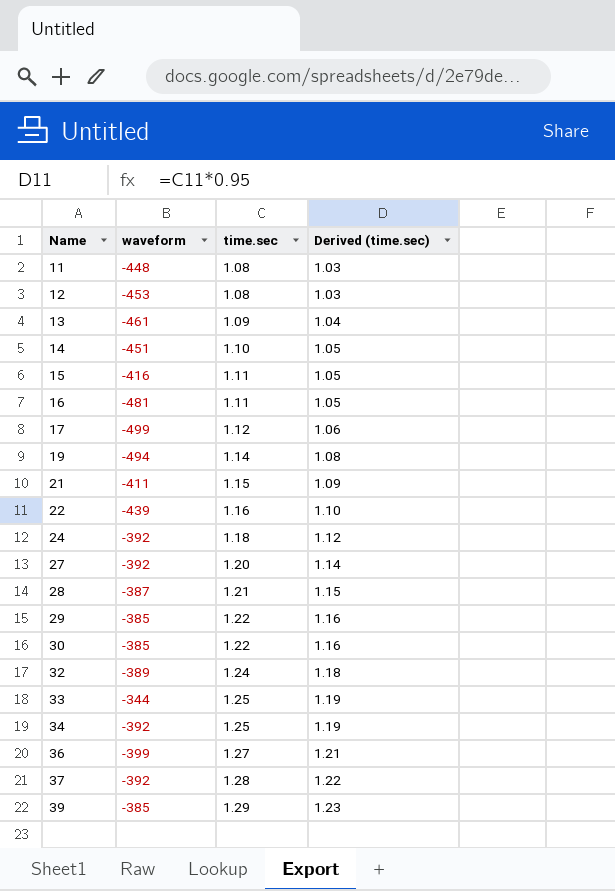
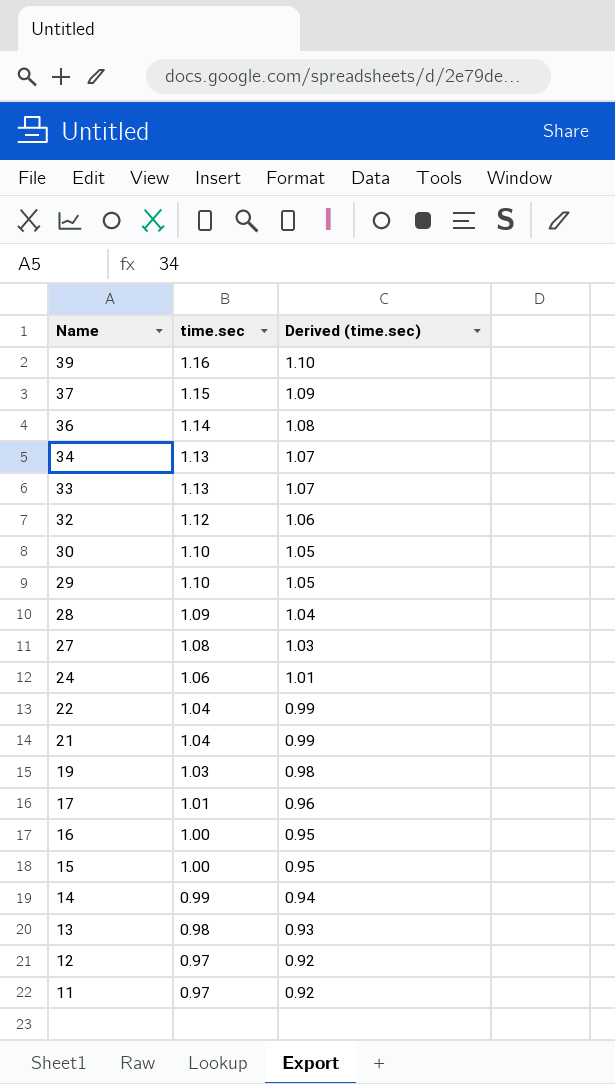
row order: Name ascending -> Name descending
column waveform | position: 2 -> none
39 | time.sec: 1.29 -> 1.16
39 | Derived (time.sec): 1.23 -> 1.10
37 | time.sec: 1.28 -> 1.15
37 | Derived (time.sec): 1.22 -> 1.09
36 | time.sec: 1.27 -> 1.14
36 | Derived (time.sec): 1.21 -> 1.08
34 | time.sec: 1.25 -> 1.13
34 | Derived (time.sec): 1.19 -> 1.07
33 | time.sec: 1.25 -> 1.13
33 | Derived (time.sec): 1.19 -> 1.07
32 | time.sec: 1.24 -> 1.12
32 | Derived (time.sec): 1.18 -> 1.06
30 | time.sec: 1.22 -> 1.10
30 | Derived (time.sec): 1.16 -> 1.05
29 | time.sec: 1.22 -> 1.10
29 | Derived (time.sec): 1.16 -> 1.05
28 | time.sec: 1.21 -> 1.09
28 | Derived (time.sec): 1.15 -> 1.04
27 | time.sec: 1.20 -> 1.08
27 | Derived (time.sec): 1.14 -> 1.03
24 | time.sec: 1.18 -> 1.06
24 | Derived (time.sec): 1.12 -> 1.01
22 | time.sec: 1.16 -> 1.04
22 | Derived (time.sec): 1.10 -> 0.99
21 | time.sec: 1.15 -> 1.04
21 | Derived (time.sec): 1.09 -> 0.99
19 | time.sec: 1.14 -> 1.03
19 | Derived (time.sec): 1.08 -> 0.98
17 | time.sec: 1.12 -> 1.01
17 | Derived (time.sec): 1.06 -> 0.96
16 | time.sec: 1.11 -> 1.00
16 | Derived (time.sec): 1.05 -> 0.95
15 | time.sec: 1.11 -> 1.00
15 | Derived (time.sec): 1.05 -> 0.95
14 | time.sec: 1.10 -> 0.99
14 | Derived (time.sec): 1.05 -> 0.94
13 | time.sec: 1.09 -> 0.98
13 | Derived (time.sec): 1.04 -> 0.93
12 | time.sec: 1.08 -> 0.97
12 | Derived (time.sec): 1.03 -> 0.92
11 | time.sec: 1.08 -> 0.97
11 | Derived (time.sec): 1.03 -> 0.92

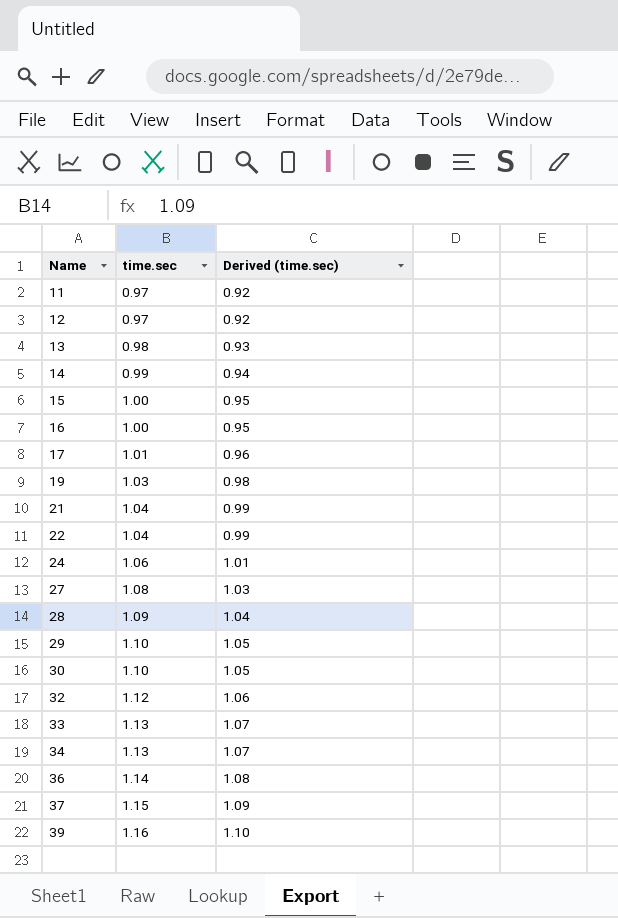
row order: Name descending -> Name ascending

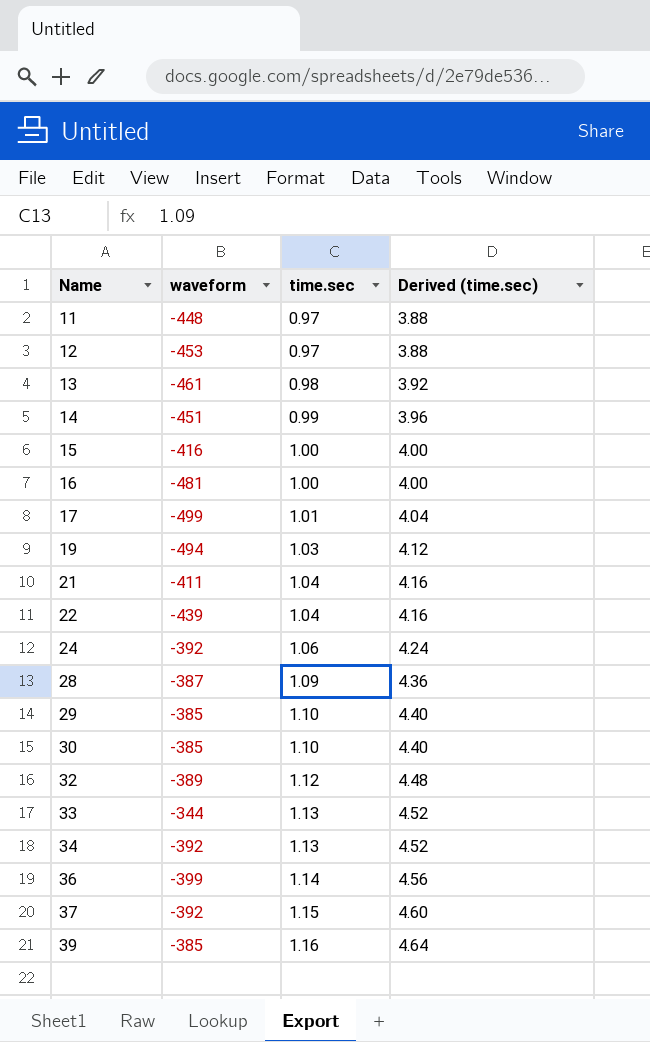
column waveform | position: none -> 2
column Derived (time.sec) | formula: [time.sec] * 0.95 -> [time.sec] * 4
row 27: 1.08 | 1.03 -> none

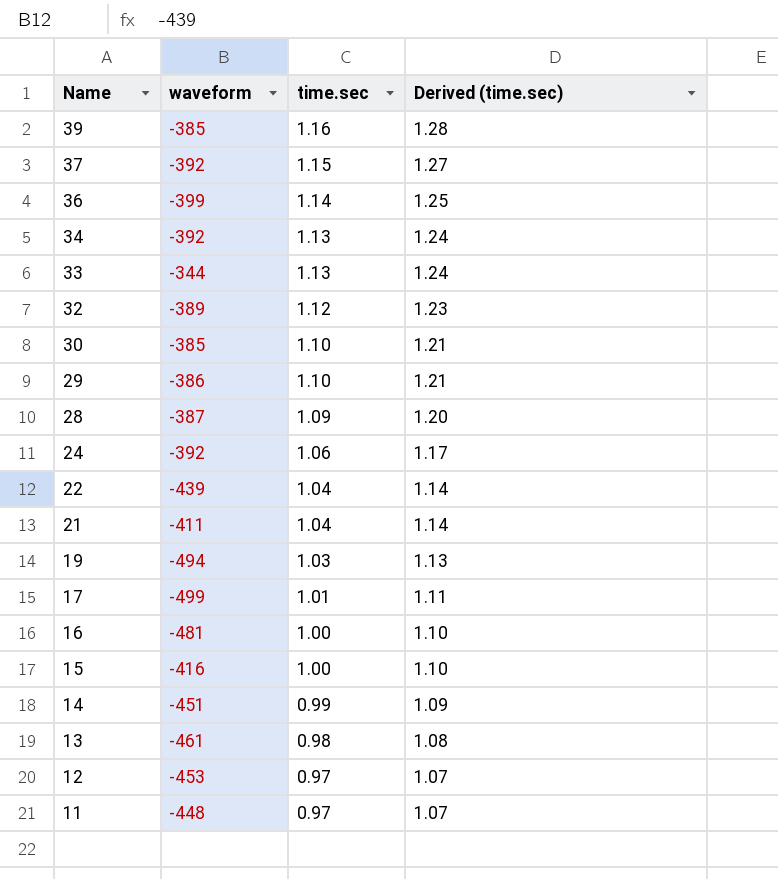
row order: Name ascending -> Name descending
column Derived (time.sec) | formula: [time.sec] * 4 -> [time.sec] * 1.1
29 | waveform: -385 -> -386

